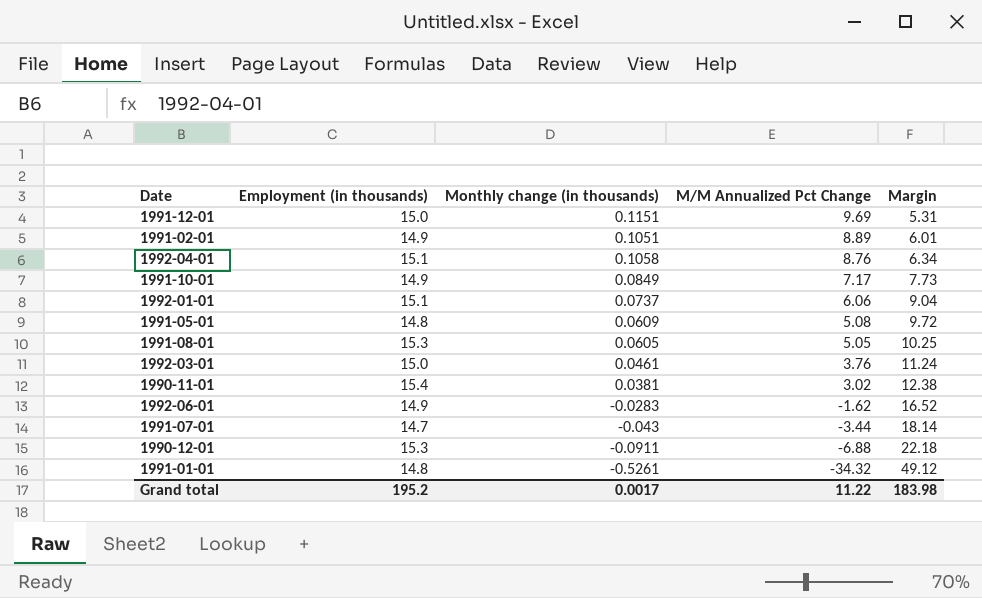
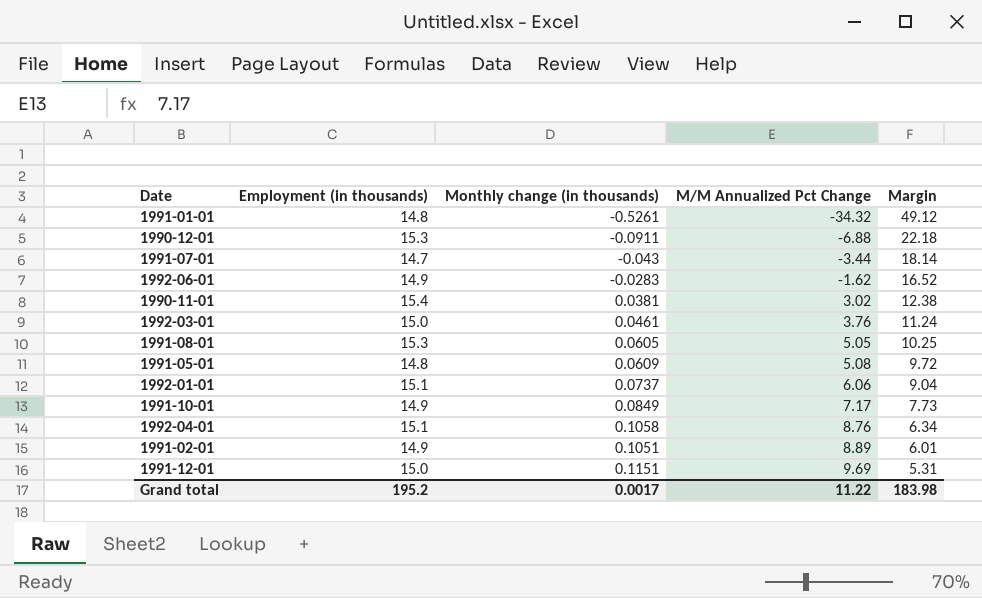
row order: M/M Annualized Pct Change descending -> M/M Annualized Pct Change ascending

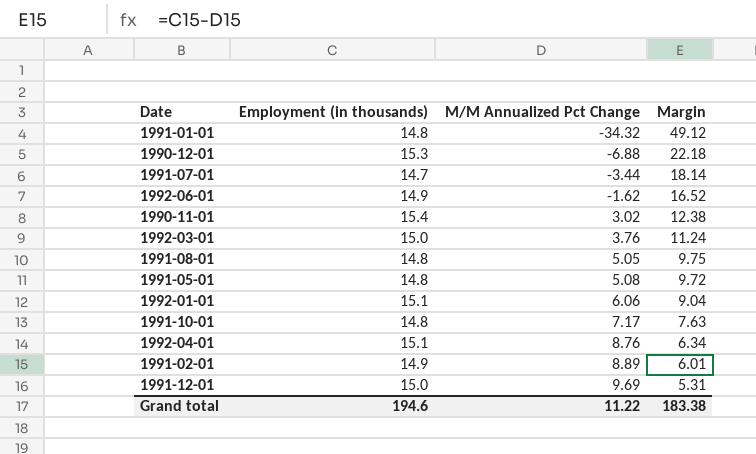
column Monthly change (in thousands) | position: 3 -> none
1991-08-01 | Employment (in thousands): 15.3 -> 14.8
1991-08-01 | Margin: 10.25 -> 9.75
1991-10-01 | Employment (in thousands): 14.9 -> 14.8
1991-10-01 | Margin: 7.73 -> 7.63
Grand total | Employment (in thousands): 195.2 -> 194.6
Grand total | Margin: 183.98 -> 183.38

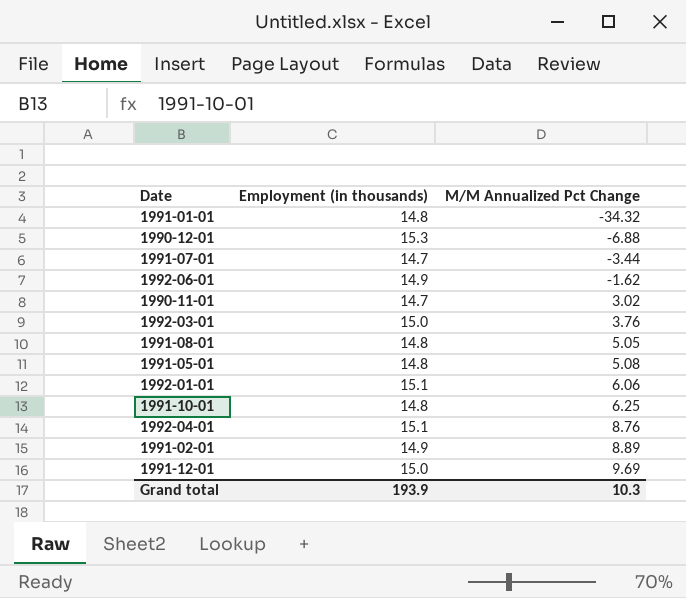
column Margin | formula: [Employment (in thousands)] - [M/M Annualized Pct Change] -> none
1990-11-01 | Employment (in thousands): 15.4 -> 14.7
1991-10-01 | M/M Annualized Pct Change: 7.17 -> 6.25
Grand total | Employment (in thousands): 194.6 -> 193.9
Grand total | M/M Annualized Pct Change: 11.22 -> 10.3

